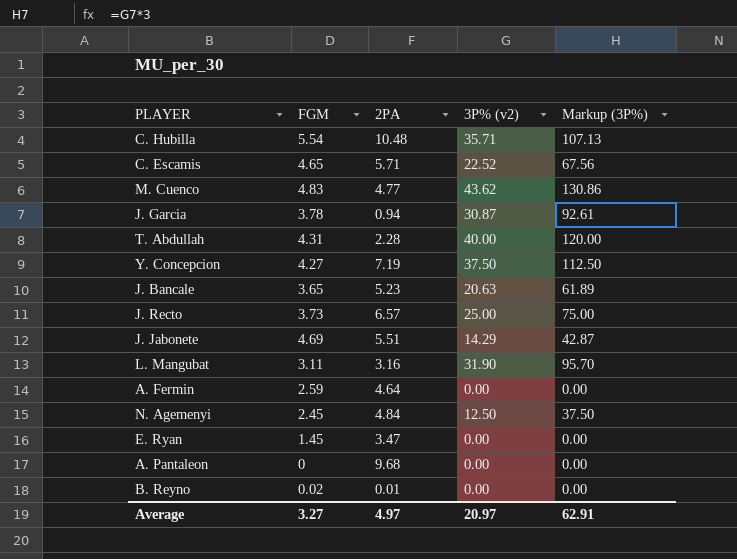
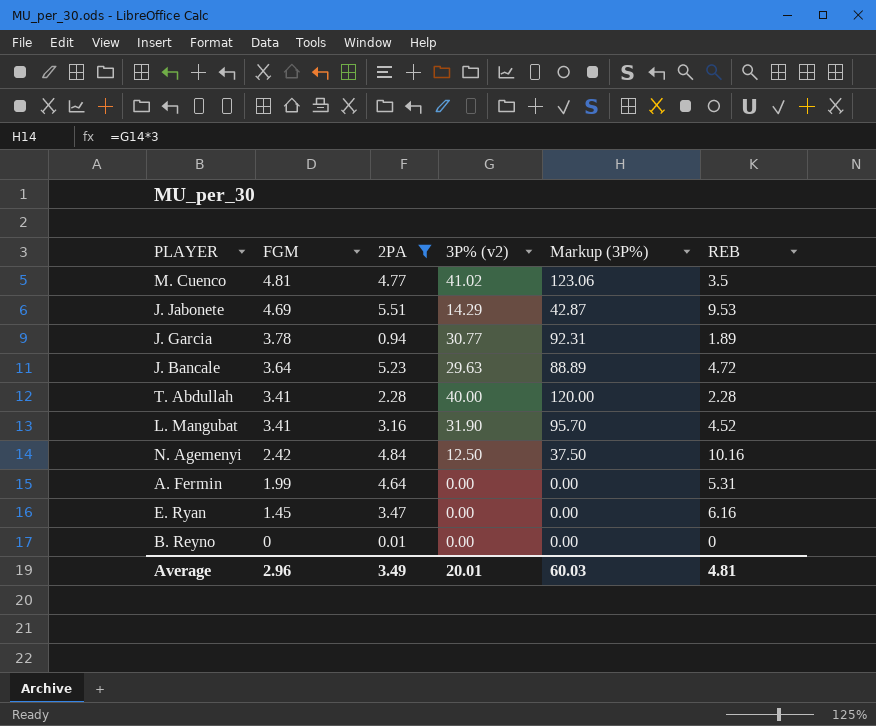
filter: none -> 2PA <= 5.51
row order: none -> FGM descending
column REB | position: none -> 6
M. Cuenco | FGM: 4.83 -> 4.81
M. Cuenco | 3P% (v2): 43.62 -> 41.02
M. Cuenco | Markup (3P%): 130.86 -> 123.06
J. Garcia | 3P% (v2): 30.87 -> 30.77
J. Garcia | Markup (3P%): 92.61 -> 92.31
J. Bancale | FGM: 3.65 -> 3.64
J. Bancale | 3P% (v2): 20.63 -> 29.63
J. Bancale | Markup (3P%): 61.89 -> 88.89
T. Abdullah | FGM: 4.31 -> 3.41
L. Mangubat | FGM: 3.11 -> 3.41
N. Agemenyi | FGM: 2.45 -> 2.42
A. Fermin | FGM: 2.59 -> 1.99
B. Reyno | FGM: 0.02 -> 0
Average | FGM: 3.27 -> 2.96
Average | 2PA: 4.97 -> 3.49
Average | 3P% (v2): 20.97 -> 20.01
Average | Markup (3P%): 62.91 -> 60.03

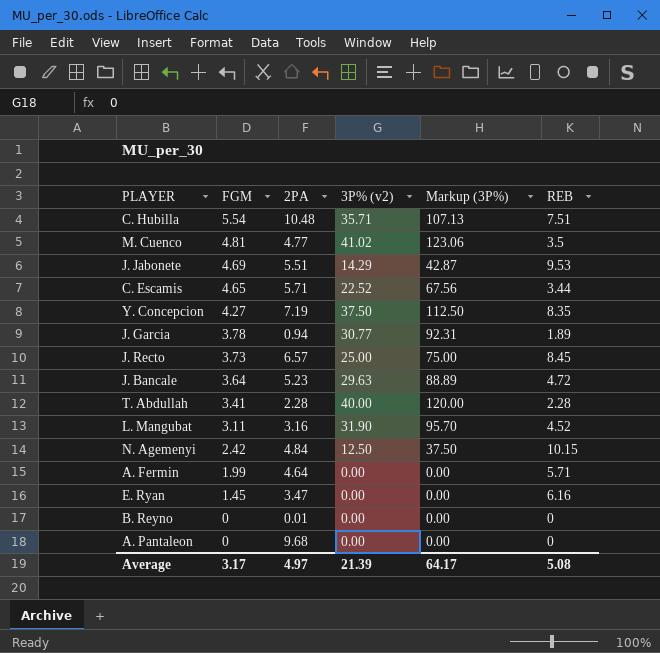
filter: 2PA <= 5.51 -> none
L. Mangubat | FGM: 3.41 -> 3.11
N. Agemenyi | REB: 10.16 -> 10.15
A. Fermin | REB: 5.31 -> 5.71
Average | FGM: 2.96 -> 3.17
Average | 2PA: 3.49 -> 4.97
Average | 3P% (v2): 20.01 -> 21.39
Average | Markup (3P%): 60.03 -> 64.17
Average | REB: 4.81 -> 5.08

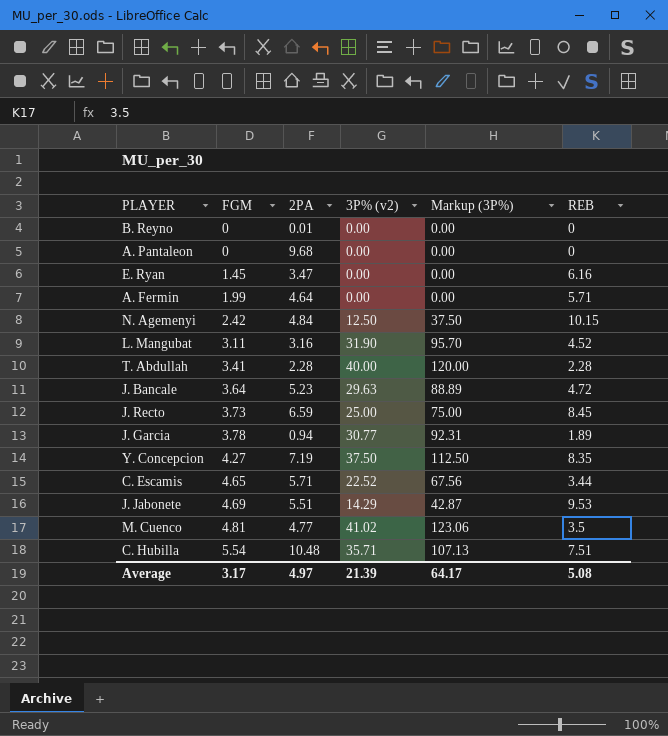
row order: FGM descending -> FGM ascending
J. Recto | 2PA: 6.57 -> 6.59

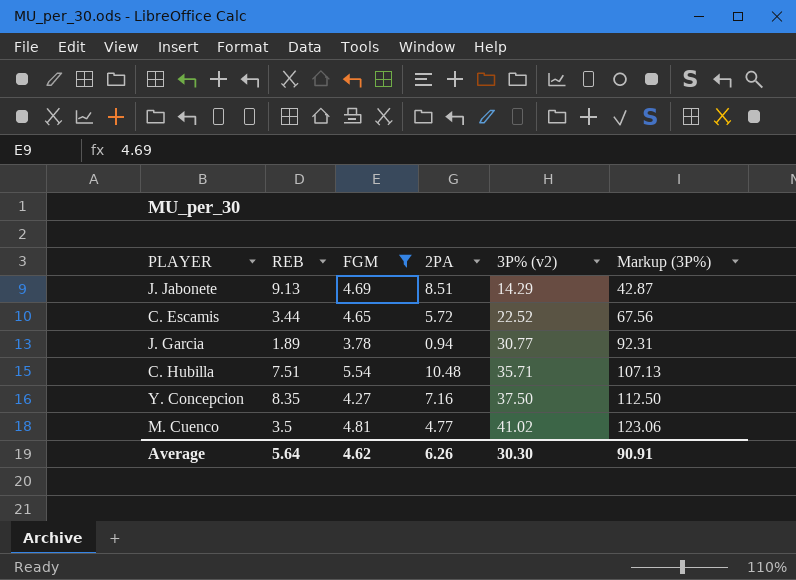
filter: none -> FGM >= 3.78
row order: FGM ascending -> 3P% (v2) ascending
column REB | position: 6 -> 2
J. Jabonete | REB: 9.53 -> 9.13
J. Jabonete | 2PA: 5.51 -> 8.51
C. Escamis | 2PA: 5.71 -> 5.72
Y. Concepcion | 2PA: 7.19 -> 7.16
Average | REB: 5.08 -> 5.64
Average | FGM: 3.17 -> 4.62
Average | 2PA: 4.97 -> 6.26
Average | 3P% (v2): 21.39 -> 30.30
Average | Markup (3P%): 64.17 -> 90.91

